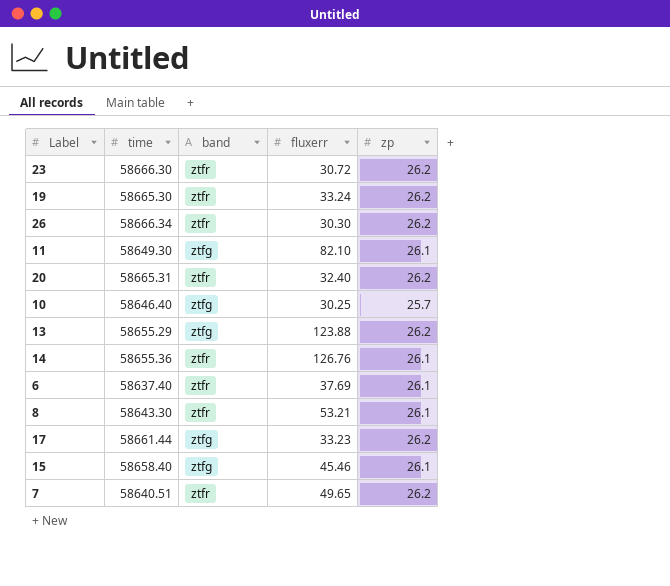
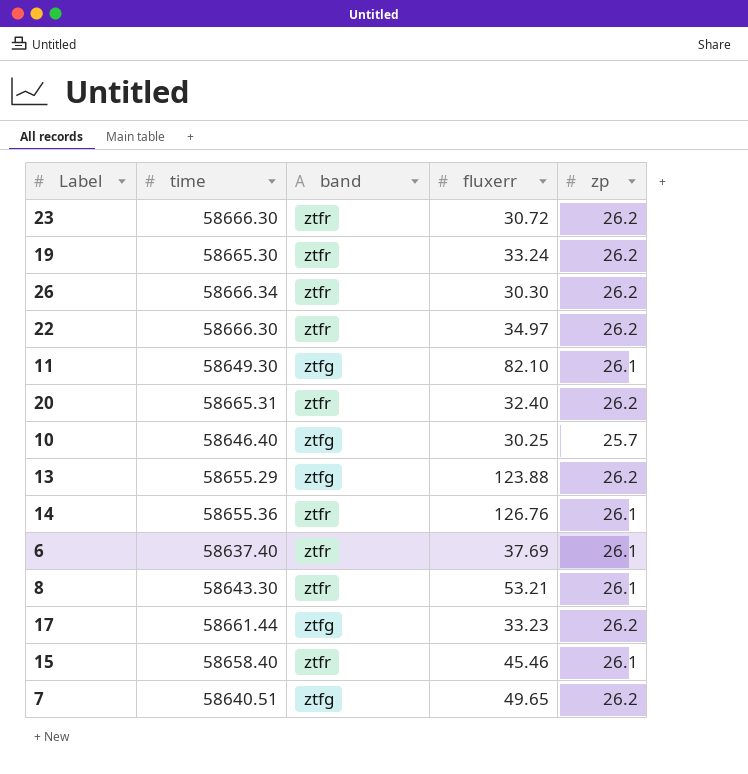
row 22: none -> 58666.30 | ztfr | 34.97 | 26.2
15 | band: ztfg -> ztfr
7 | band: ztfr -> ztfg

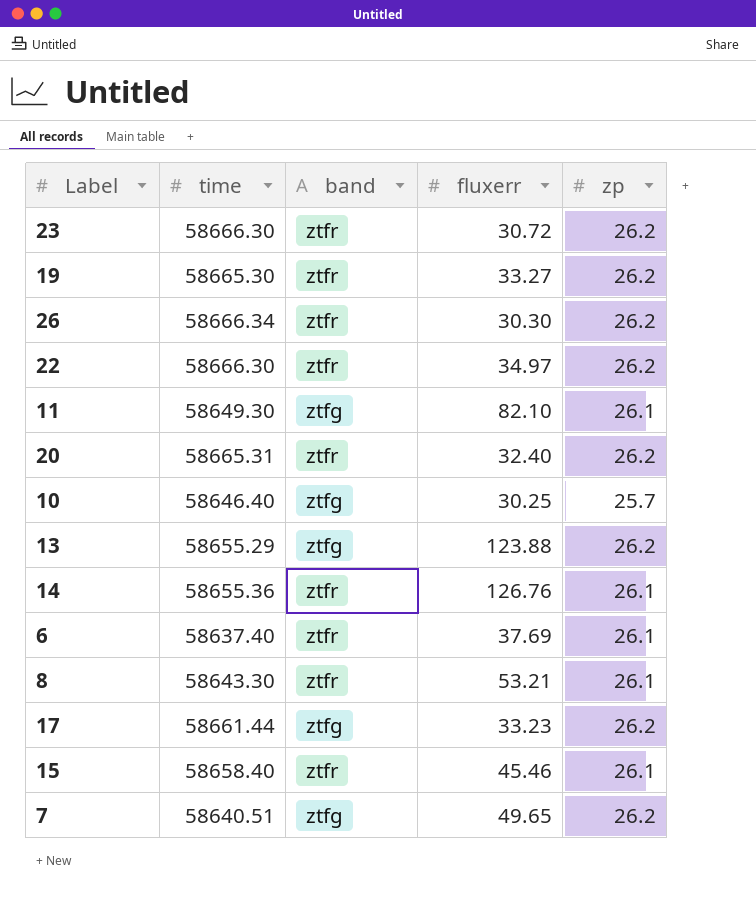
19 | fluxerr: 33.24 -> 33.27

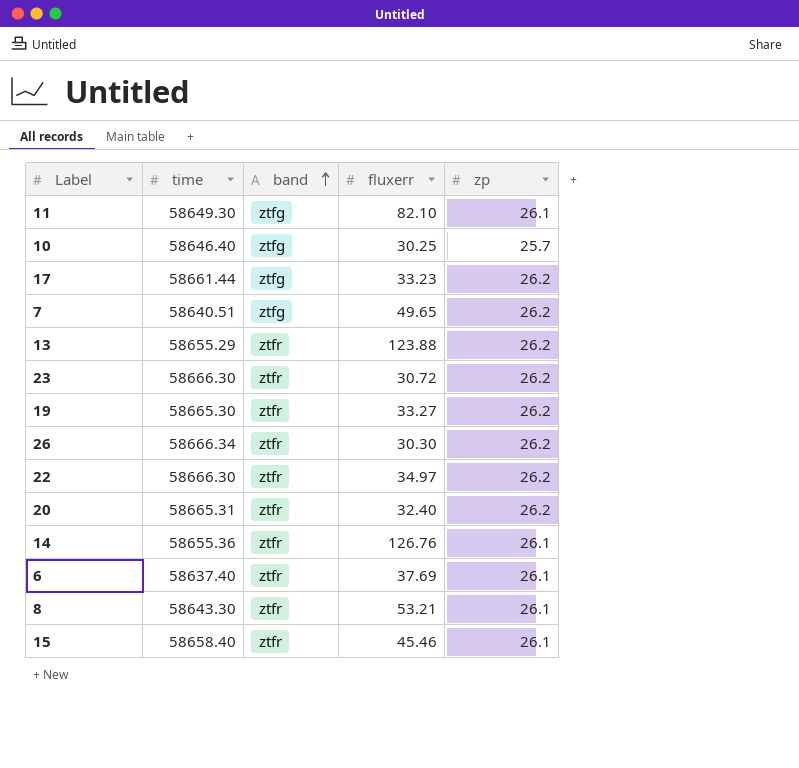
row order: none -> band ascending
13 | band: ztfg -> ztfr

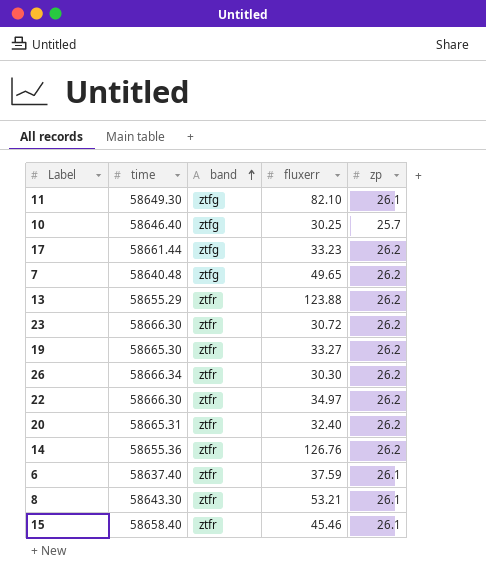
7 | time: 58640.51 -> 58640.48
14 | zp: 26.1 -> 26.2
6 | fluxerr: 37.69 -> 37.59

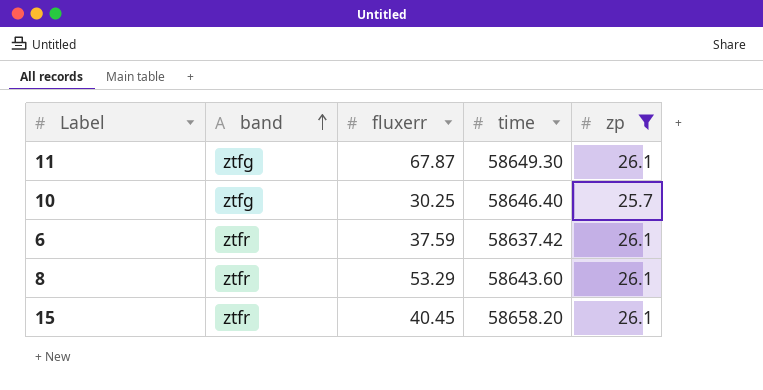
filter: none -> zp != 26.2
column time | position: 2 -> 4
11 | fluxerr: 82.10 -> 67.87
6 | time: 58637.40 -> 58637.42
8 | fluxerr: 53.21 -> 53.29
8 | time: 58643.30 -> 58643.60
15 | fluxerr: 45.46 -> 40.45
15 | time: 58658.40 -> 58658.20

